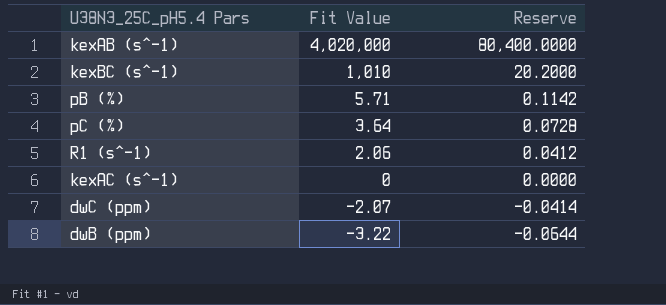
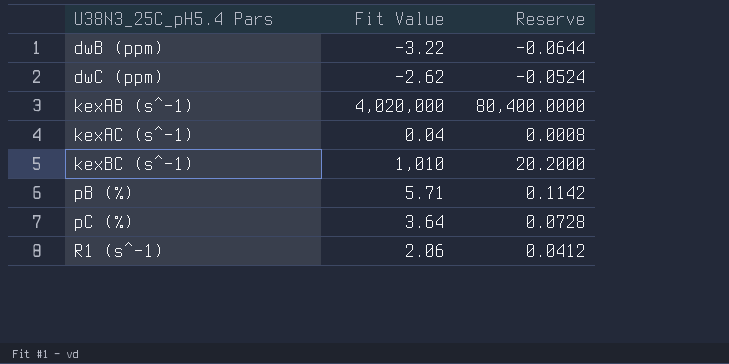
row order: Fit Value descending -> U38N3_25C_pH5.4 Pars ascending
dwC (ppm) | Fit Value: -2.07 -> -2.62
dwC (ppm) | Reserve: -0.0414 -> -0.0524
kexAC (s^-1) | Fit Value: 0 -> 0.04
kexAC (s^-1) | Reserve: 0.0000 -> 0.0008

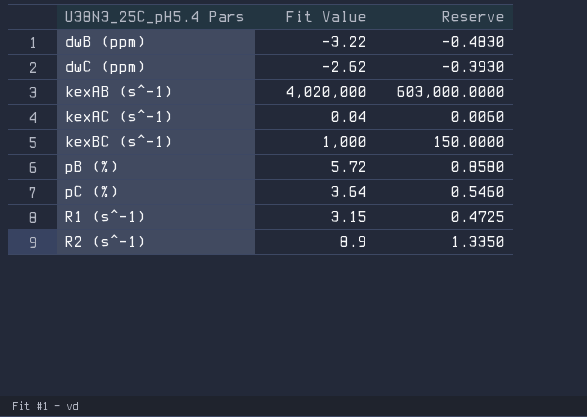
column Reserve | formula: [Fit Value] * 0.02 -> [Fit Value] * 0.15
kexBC (s^-1) | Fit Value: 1,010 -> 1,000
pB (%) | Fit Value: 5.71 -> 5.72
R1 (s^-1) | Fit Value: 2.06 -> 3.15
row R2 (s^-1): none -> 8.9 | 1.3350

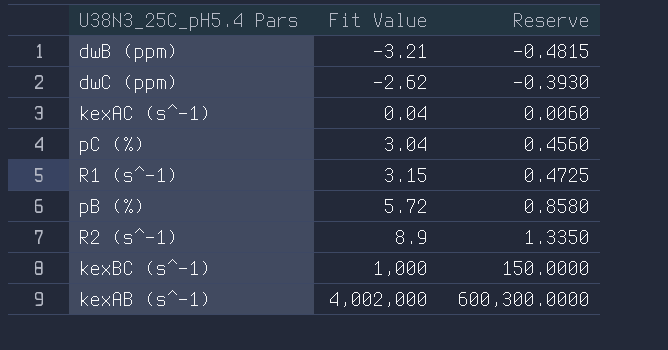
row order: U38N3_25C_pH5.4 Pars ascending -> Fit Value ascending
dwB (ppm) | Fit Value: -3.22 -> -3.21
dwB (ppm) | Reserve: -0.4830 -> -0.4815
pC (%) | Fit Value: 3.64 -> 3.04
pC (%) | Reserve: 0.5460 -> 0.4560
kexAB (s^-1) | Fit Value: 4,020,000 -> 4,002,000
kexAB (s^-1) | Reserve: 603,000.0000 -> 600,300.0000

